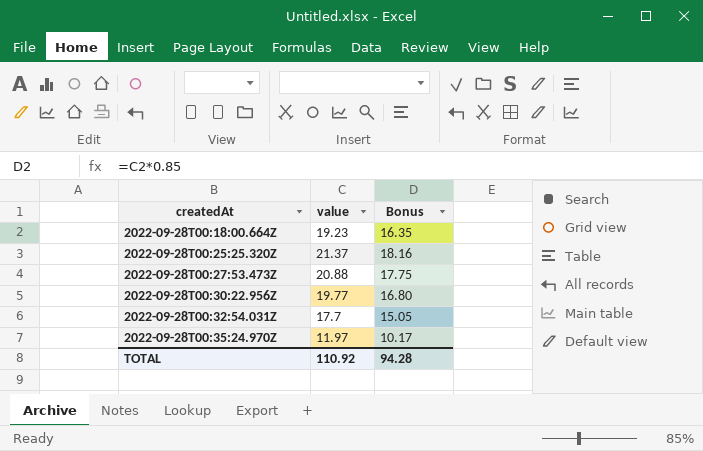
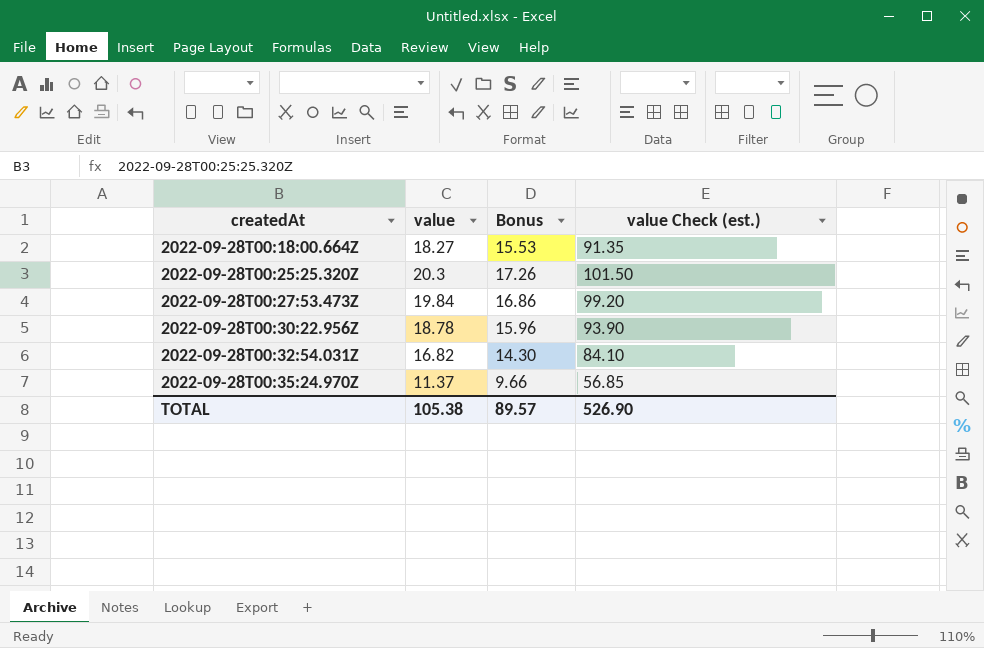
column value Check (est.) | formula: none -> [value] * 5
2022-09-28T00:18:00.664Z | value: 19.23 -> 18.27
2022-09-28T00:18:00.664Z | Bonus: 16.35 -> 15.53
2022-09-28T00:25:25.320Z | value: 21.37 -> 20.3
2022-09-28T00:25:25.320Z | Bonus: 18.16 -> 17.26
2022-09-28T00:27:53.473Z | value: 20.88 -> 19.84
2022-09-28T00:27:53.473Z | Bonus: 17.75 -> 16.86
2022-09-28T00:30:22.956Z | value: 19.77 -> 18.78
2022-09-28T00:30:22.956Z | Bonus: 16.80 -> 15.96
2022-09-28T00:32:54.031Z | value: 17.7 -> 16.82
2022-09-28T00:32:54.031Z | Bonus: 15.05 -> 14.30
2022-09-28T00:35:24.970Z | value: 11.97 -> 11.37
2022-09-28T00:35:24.970Z | Bonus: 10.17 -> 9.66
TOTAL | value: 110.92 -> 105.38
TOTAL | Bonus: 94.28 -> 89.57

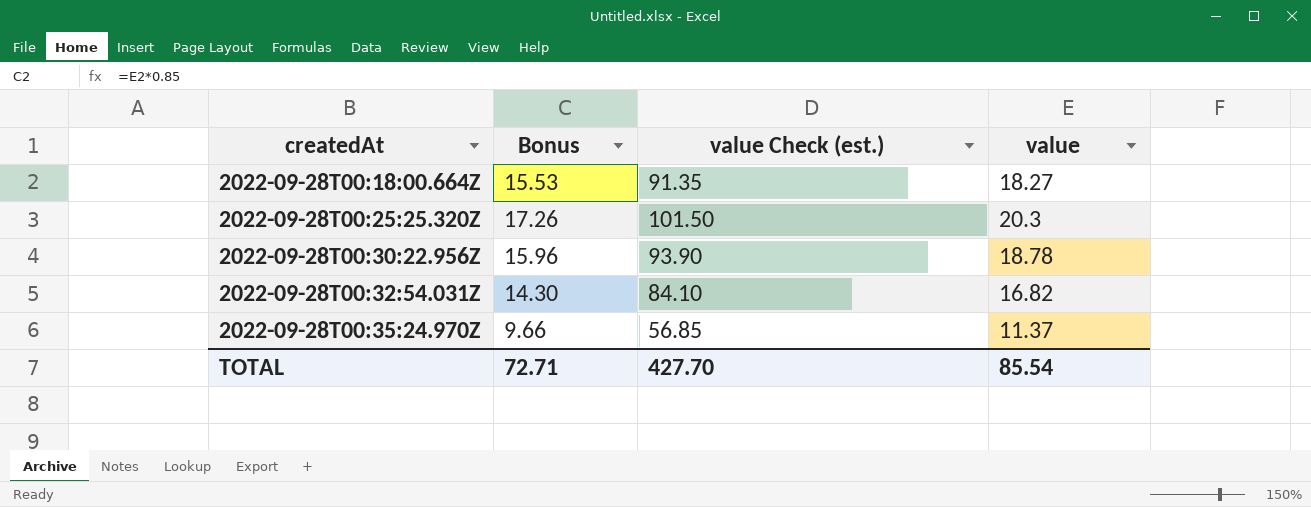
column value | position: 2 -> 4
row 2022-09-28T00:27:53.473Z: 19.84 | 16.86 | 99.20 -> none
TOTAL | Bonus: 89.57 -> 72.71
TOTAL | value Check (est.): 526.90 -> 427.70
TOTAL | value: 105.38 -> 85.54

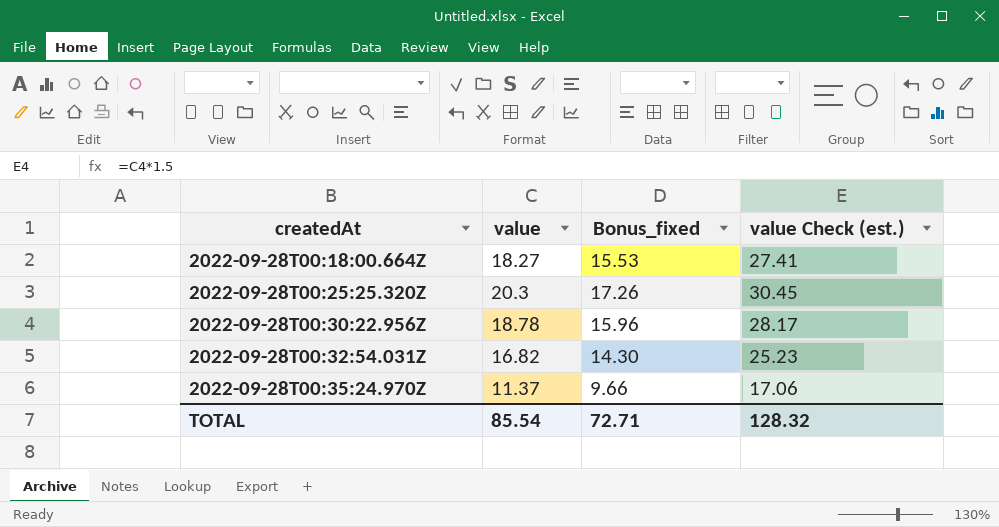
column value | position: 4 -> 2
column name: Bonus -> Bonus_fixed
column value Check (est.) | formula: [value] * 5 -> [value] * 1.5
TOTAL | value Check (est.): 427.70 -> 128.32

